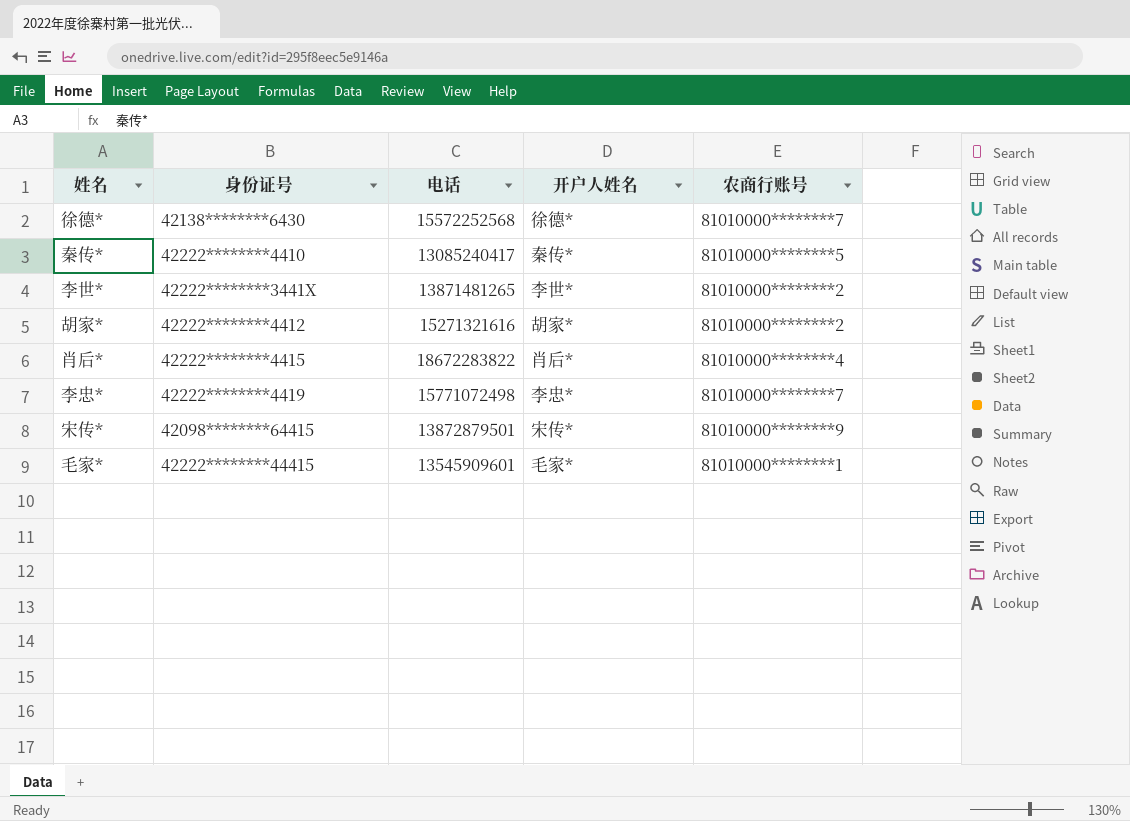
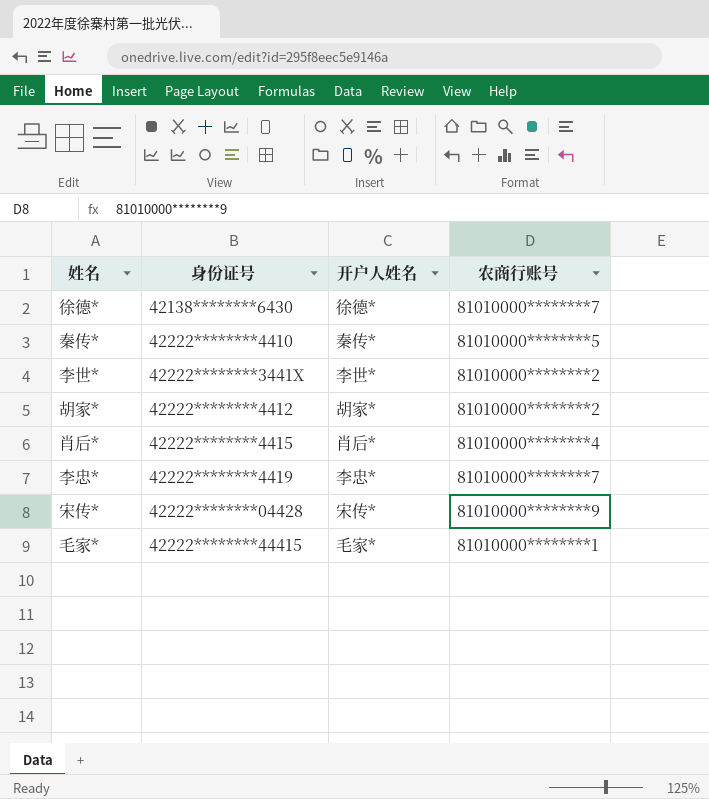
column 电话 | position: 3 -> none
宋传* | 身份证号: 42098********64415 -> 42222********04428

